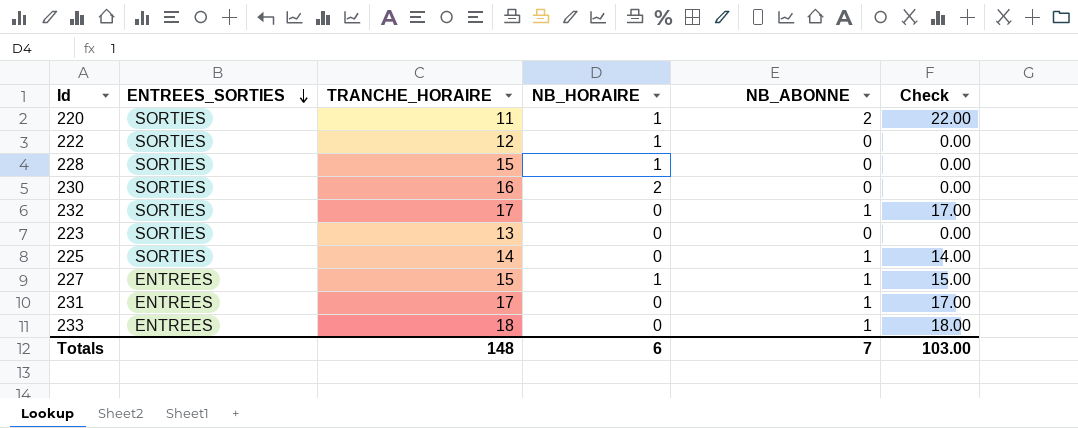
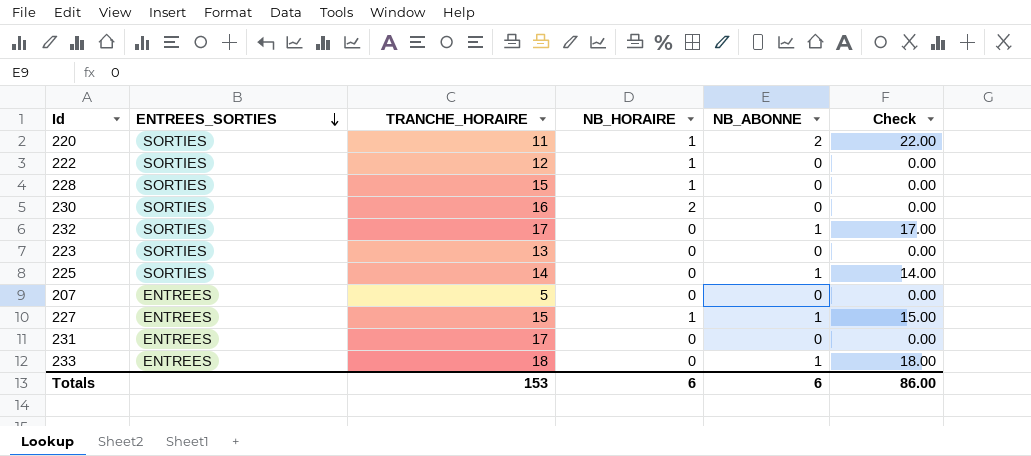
row 207: none -> ENTREES | 5 | 0 | 0 | 0.00
231 | NB_ABONNE: 1 -> 0
231 | Check: 17.00 -> 0.00
Totals | TRANCHE_HORAIRE: 148 -> 153
Totals | NB_ABONNE: 7 -> 6
Totals | Check: 103.00 -> 86.00

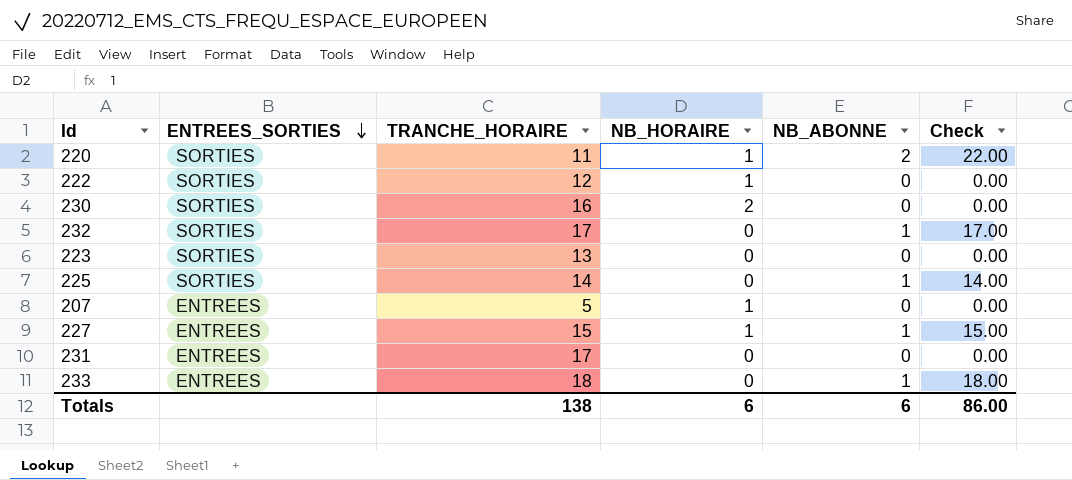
row 228: SORTIES | 15 | 1 | 0 | 0.00 -> none
207 | NB_HORAIRE: 0 -> 1
Totals | TRANCHE_HORAIRE: 153 -> 138

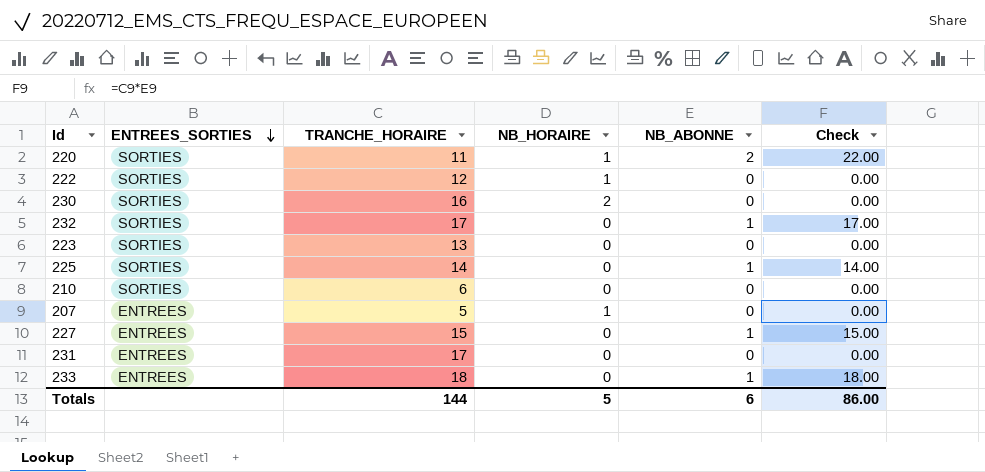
row 210: none -> SORTIES | 6 | 0 | 0 | 0.00
227 | NB_HORAIRE: 1 -> 0
Totals | TRANCHE_HORAIRE: 138 -> 144
Totals | NB_HORAIRE: 6 -> 5

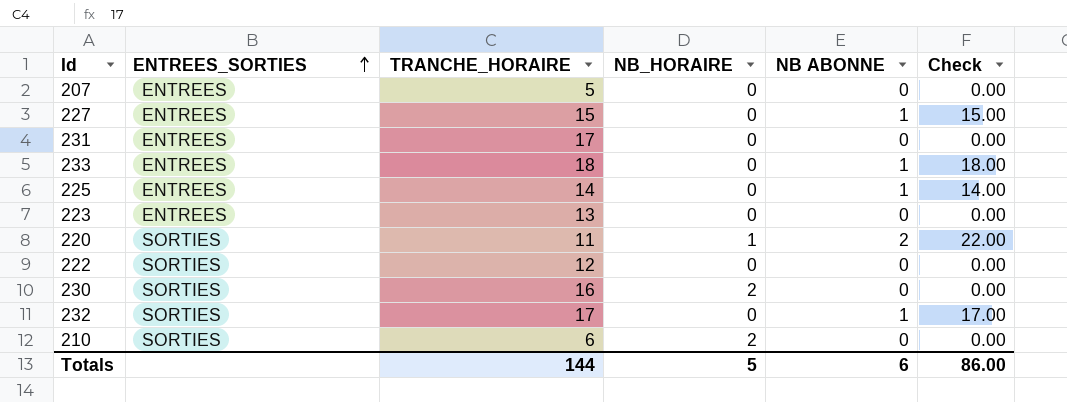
row order: ENTREES_SORTIES descending -> ENTREES_SORTIES ascending
column name: NB_ABONNE -> NB ABONNE
207 | NB_HORAIRE: 1 -> 0
225 | ENTREES_SORTIES: SORTIES -> ENTREES
223 | ENTREES_SORTIES: SORTIES -> ENTREES
222 | NB_HORAIRE: 1 -> 0
210 | NB_HORAIRE: 0 -> 2

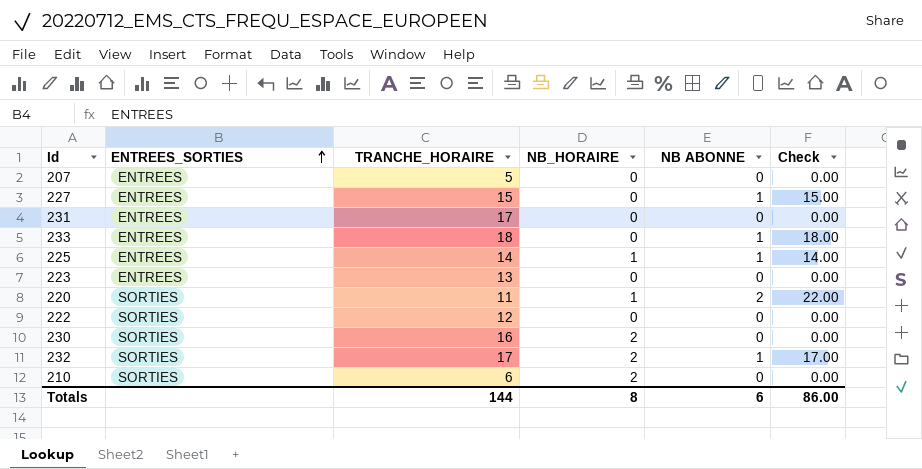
225 | NB_HORAIRE: 0 -> 1
232 | NB_HORAIRE: 0 -> 2
Totals | NB_HORAIRE: 5 -> 8

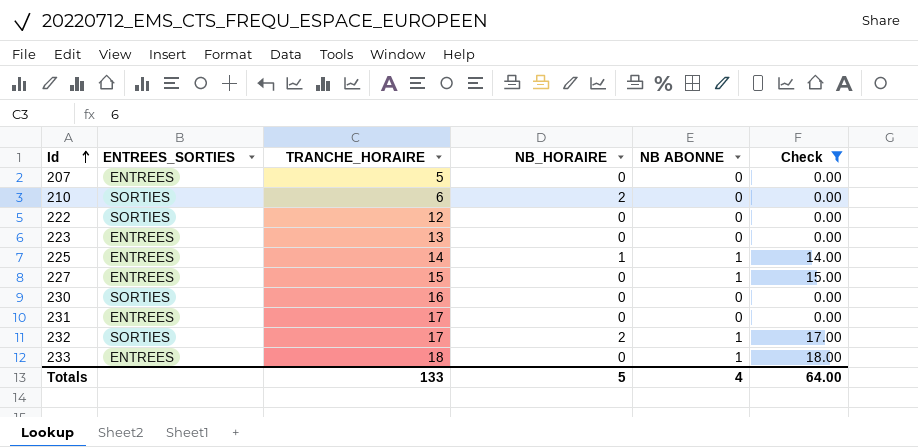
filter: none -> Check != 22.00
row order: ENTREES_SORTIES ascending -> Id ascending
230 | NB_HORAIRE: 2 -> 0
Totals | TRANCHE_HORAIRE: 144 -> 133
Totals | NB_HORAIRE: 8 -> 5
Totals | NB ABONNE: 6 -> 4
Totals | Check: 86.00 -> 64.00

